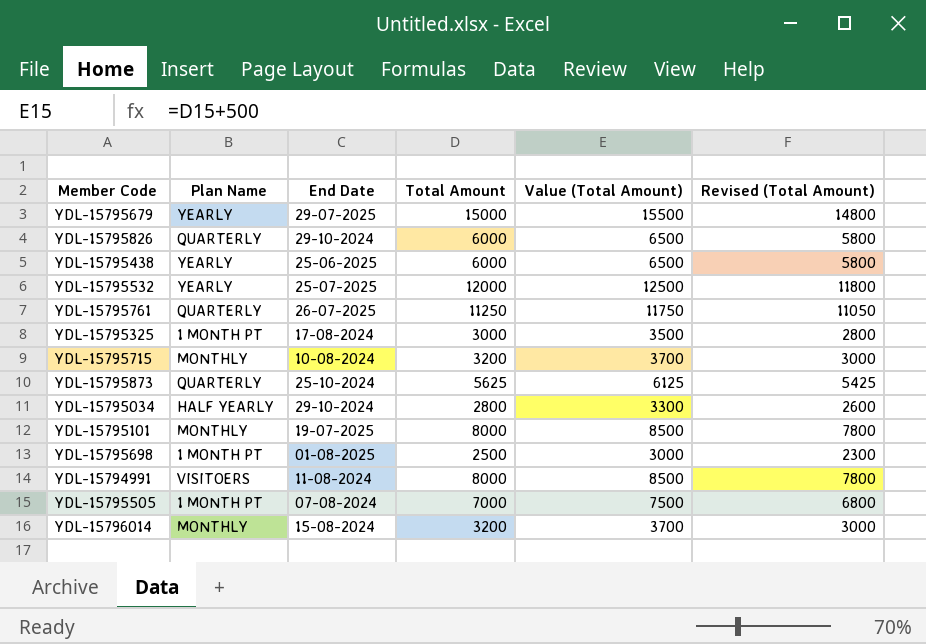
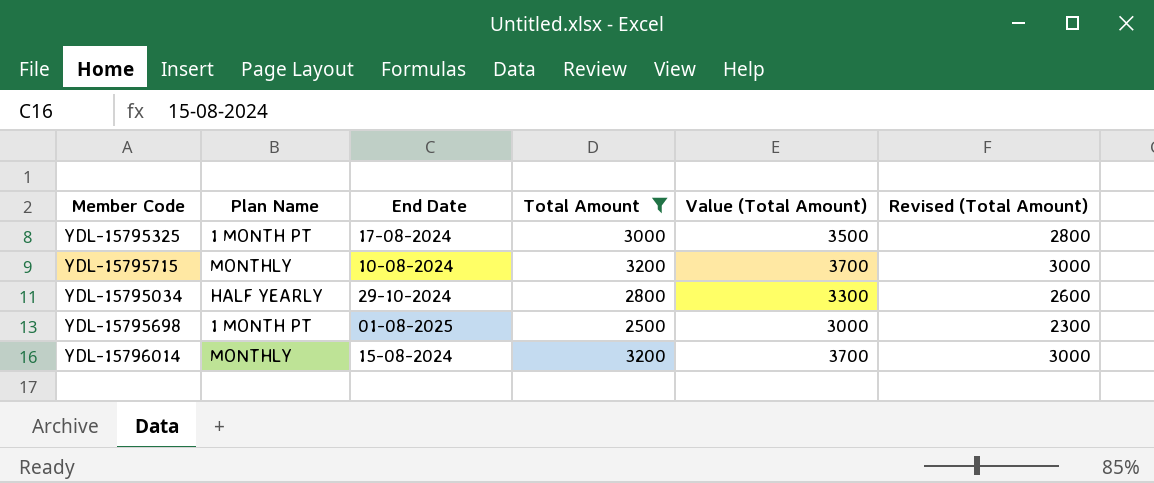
filter: none -> Total Amount <= 3200

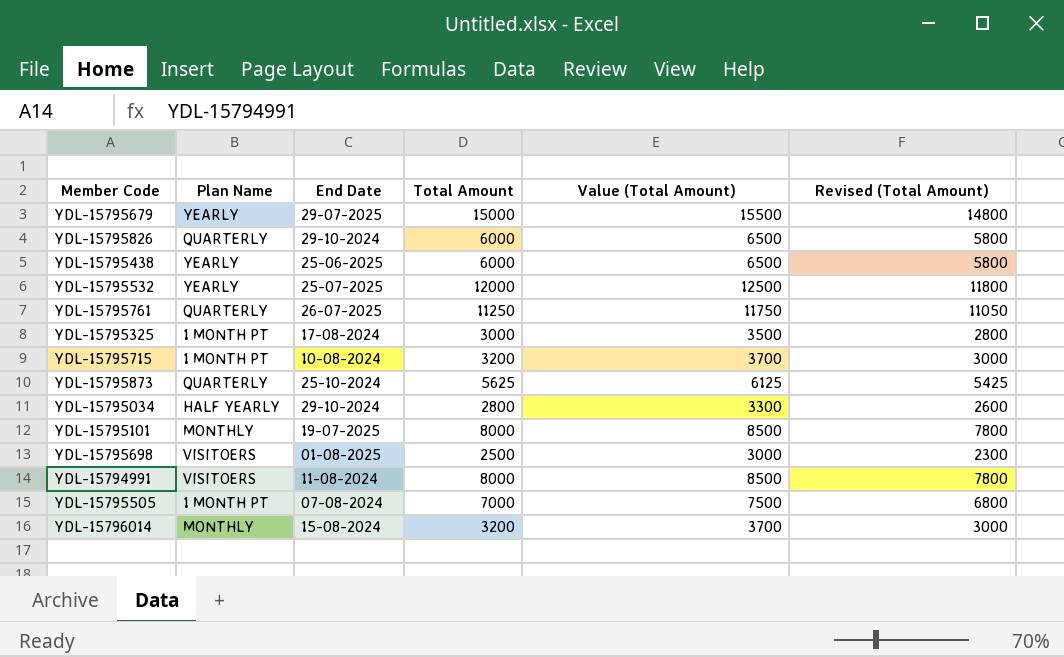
filter: Total Amount <= 3200 -> none
YDL-15795715 | Plan Name: MONTHLY -> 1 MONTH PT
YDL-15795698 | Plan Name: 1 MONTH PT -> VISITOERS

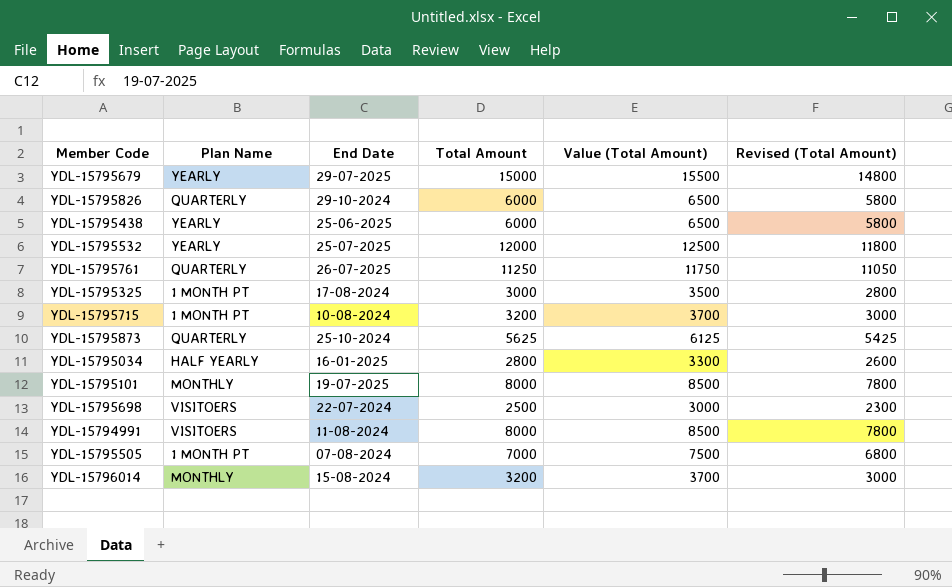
YDL-15795034 | End Date: 29-10-2024 -> 16-01-2025
YDL-15795698 | End Date: 01-08-2025 -> 22-07-2024

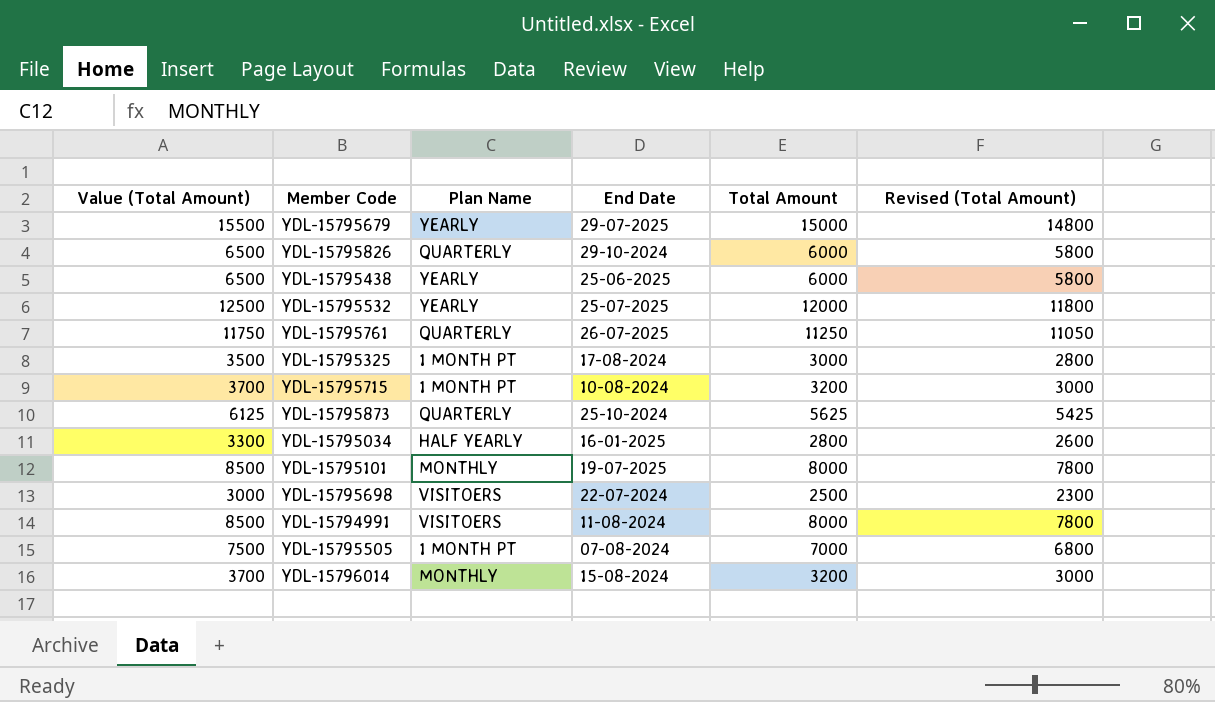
column Value (Total Amount) | position: 5 -> 1

